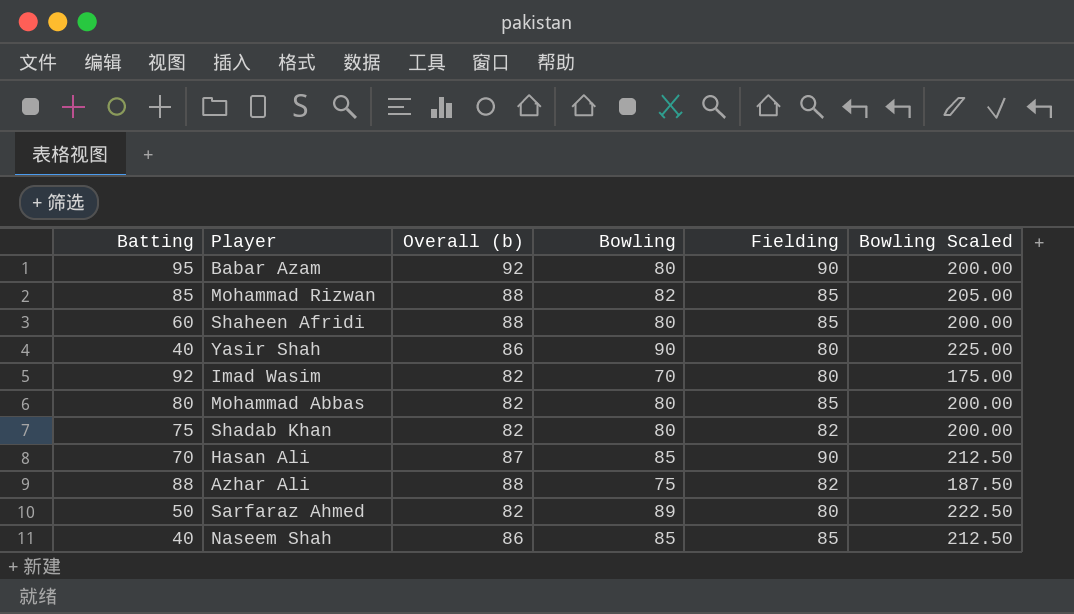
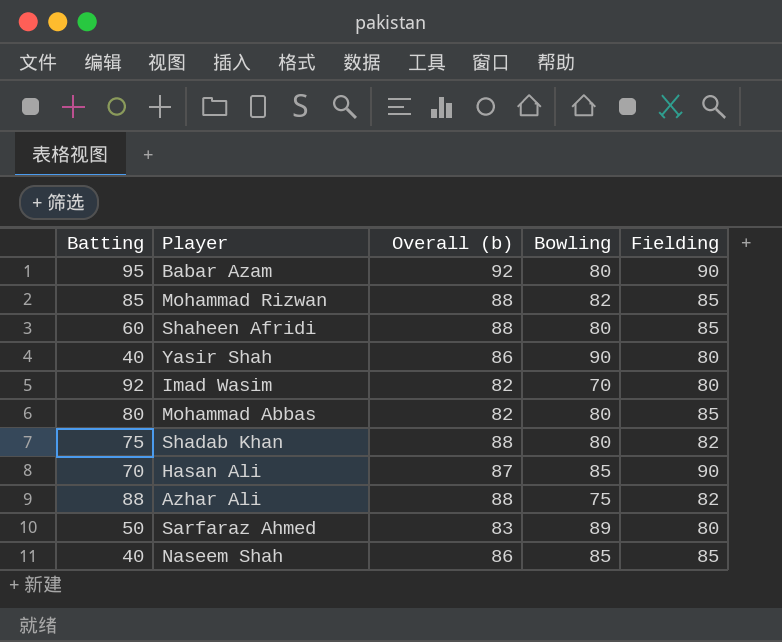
column Bowling Scaled | formula: [Bowling] * 2.5 -> none
Shadab Khan | Overall (b): 82 -> 88
Sarfaraz Ahmed | Overall (b): 82 -> 83

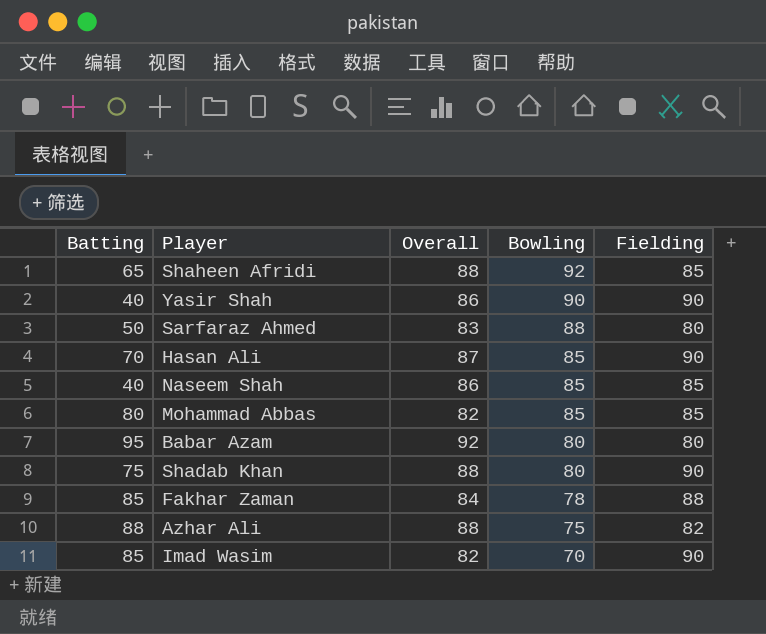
row order: none -> Bowling descending
column name: Overall (b) -> Overall
row Mohammad Rizwan: 85 | 88 | 82 | 85 -> none
Shaheen Afridi | Batting: 60 -> 65
Shaheen Afridi | Bowling: 80 -> 92
Yasir Shah | Fielding: 80 -> 90
Sarfaraz Ahmed | Bowling: 89 -> 88
Mohammad Abbas | Bowling: 80 -> 85
Babar Azam | Fielding: 90 -> 80
Shadab Khan | Fielding: 82 -> 90
row Fakhar Zaman: none -> 85 | 84 | 78 | 88
Imad Wasim | Batting: 92 -> 85
Imad Wasim | Fielding: 80 -> 90

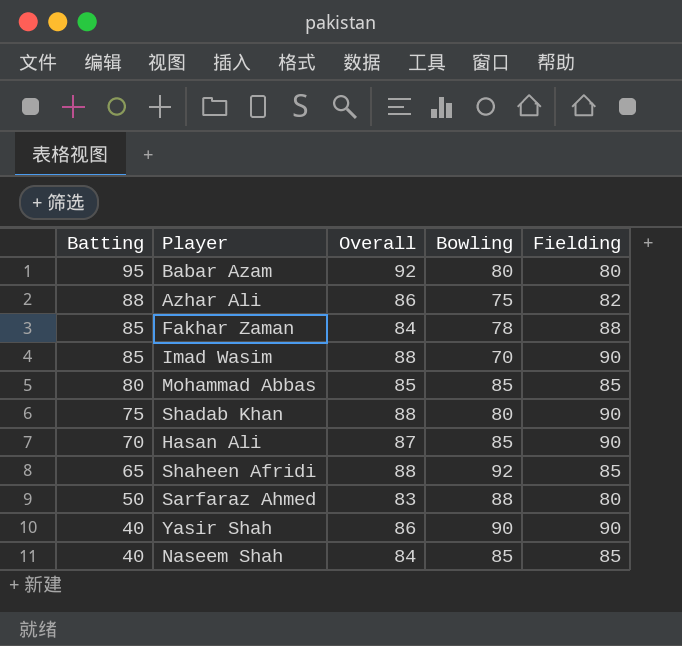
row order: Bowling descending -> Batting descending
Azhar Ali | Overall: 88 -> 86
Imad Wasim | Overall: 82 -> 88
Mohammad Abbas | Overall: 82 -> 85
Naseem Shah | Overall: 86 -> 84

